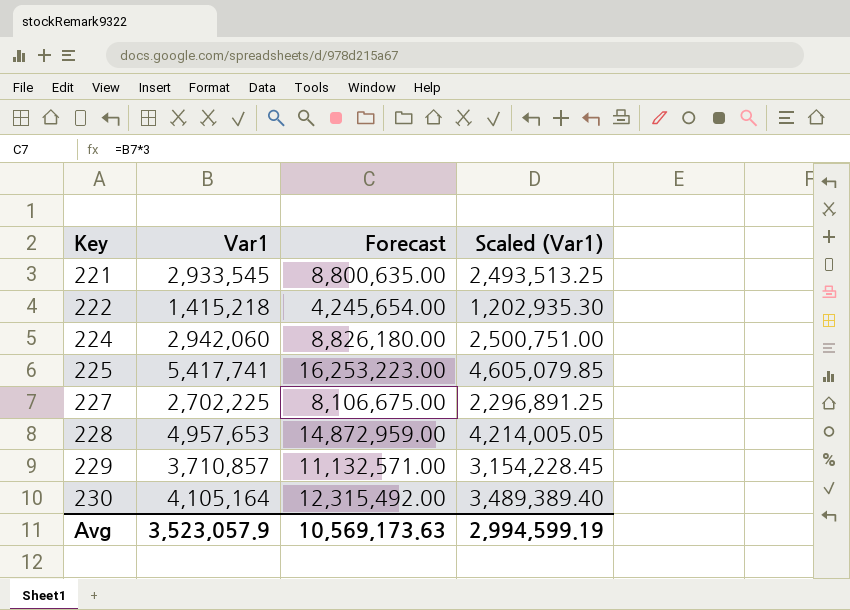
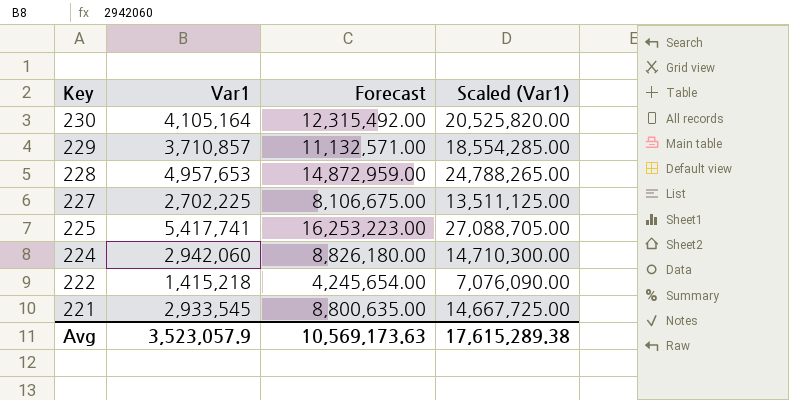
row order: Key ascending -> Key descending
column Scaled (Var1) | formula: [Var1] * 0.85 -> [Var1] * 5
Avg | Scaled (Var1): 2,994,599.19 -> 17,615,289.38

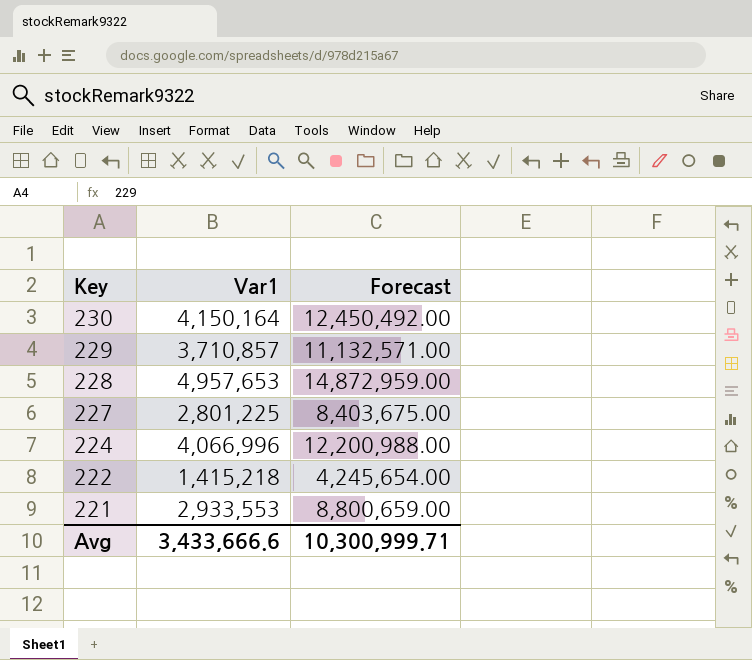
column Scaled (Var1) | formula: [Var1] * 5 -> none
row 225: 5,417,741 | 16,253,223.00 | 27,088,705.00 -> none
230 | Var1: 4,105,164 -> 4,150,164
230 | Forecast: 12,315,492.00 -> 12,450,492.00
227 | Var1: 2,702,225 -> 2,801,225
227 | Forecast: 8,106,675.00 -> 8,403,675.00
224 | Var1: 2,942,060 -> 4,066,996
224 | Forecast: 8,826,180.00 -> 12,200,988.00
221 | Var1: 2,933,545 -> 2,933,553
221 | Forecast: 8,800,635.00 -> 8,800,659.00
Avg | Var1: 3,523,057.9 -> 3,433,666.6
Avg | Forecast: 10,569,173.63 -> 10,300,999.71

